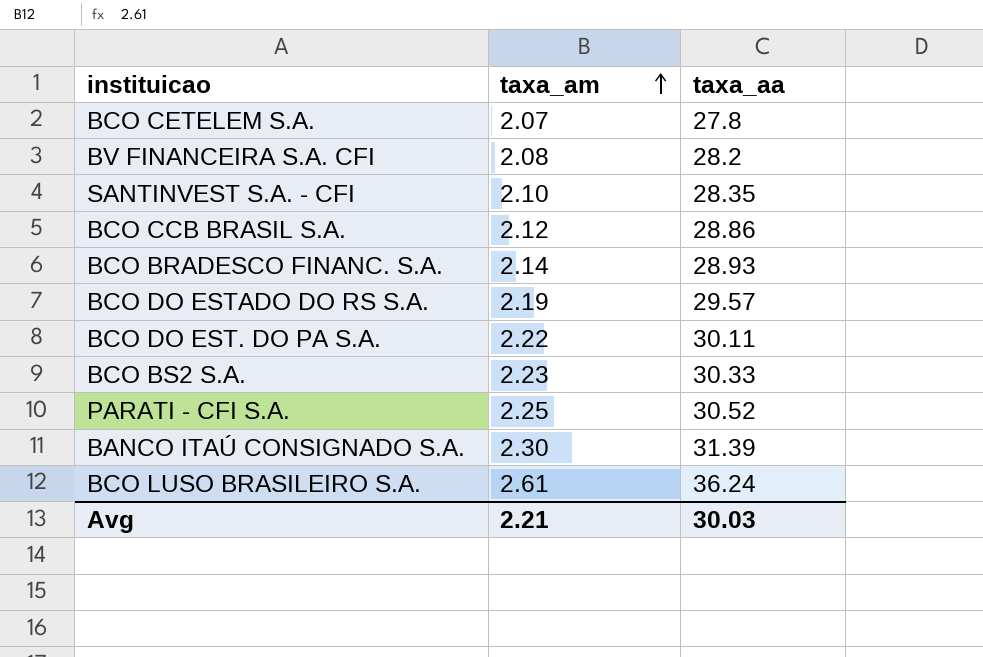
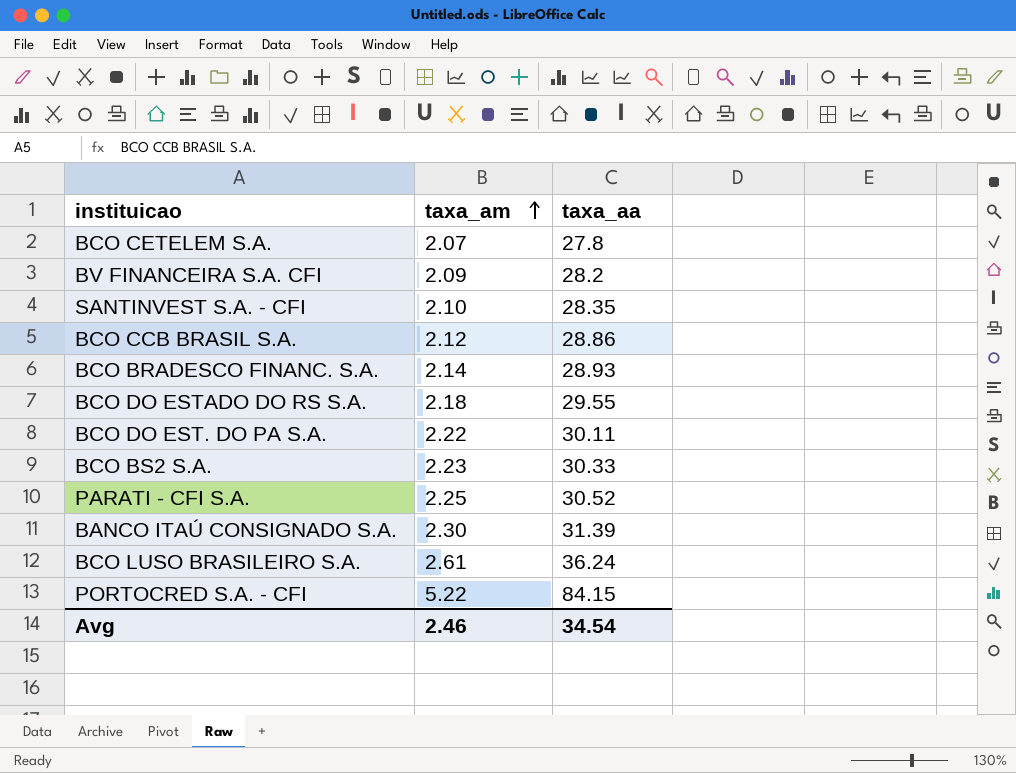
BV FINANCEIRA S.A. CFI | taxa_am: 2.08 -> 2.09
BCO DO ESTADO DO RS S.A. | taxa_am: 2.19 -> 2.18
BCO DO ESTADO DO RS S.A. | taxa_aa: 29.57 -> 29.55
row PORTOCRED S.A. - CFI: none -> 5.22 | 84.15
Avg | taxa_am: 2.21 -> 2.46
Avg | taxa_aa: 30.03 -> 34.54

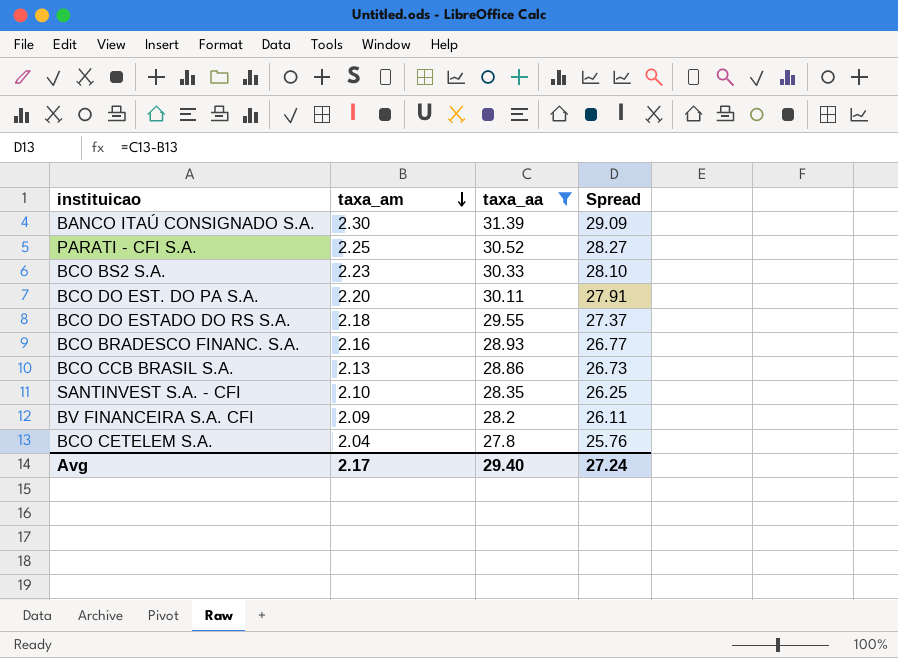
filter: none -> taxa_aa <= 31.39
row order: taxa_am ascending -> taxa_am descending
column Spread | formula: none -> [taxa_aa] - [taxa_am]
BCO DO EST. DO PA S.A. | taxa_am: 2.22 -> 2.20
BCO BRADESCO FINANC. S.A. | taxa_am: 2.14 -> 2.16
BCO CCB BRASIL S.A. | taxa_am: 2.12 -> 2.13
BCO CETELEM S.A. | taxa_am: 2.07 -> 2.04
Avg | taxa_am: 2.46 -> 2.17
Avg | taxa_aa: 34.54 -> 29.40

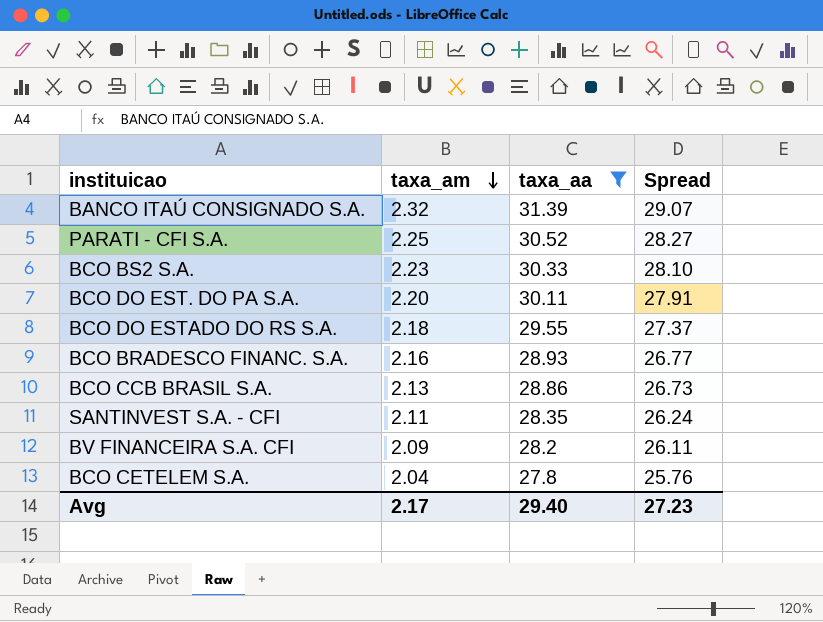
BANCO ITAÚ CONSIGNADO S.A. | taxa_am: 2.30 -> 2.32
BANCO ITAÚ CONSIGNADO S.A. | Spread: 29.09 -> 29.07
SANTINVEST S.A. - CFI | taxa_am: 2.10 -> 2.11
SANTINVEST S.A. - CFI | Spread: 26.25 -> 26.24
Avg | Spread: 27.24 -> 27.23

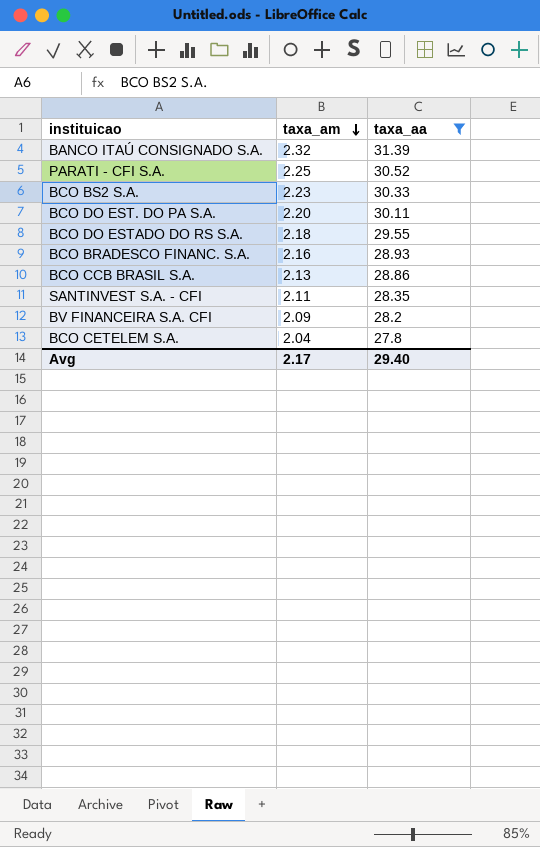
column Spread | formula: [taxa_aa] - [taxa_am] -> none

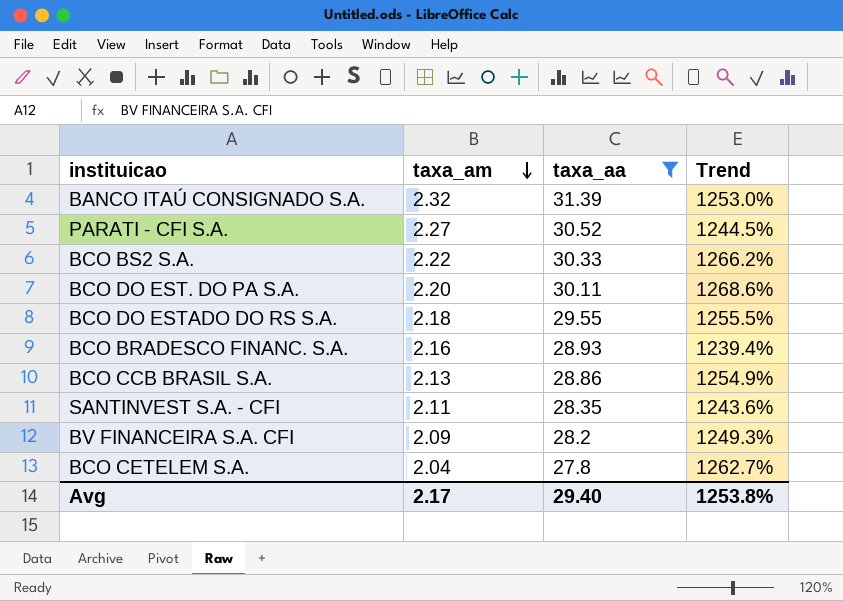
column Trend | formula: none -> ([taxa_aa] - [taxa_am]) / [taxa_am]
PARATI - CFI S.A. | taxa_am: 2.25 -> 2.27
BCO BS2 S.A. | taxa_am: 2.23 -> 2.22

